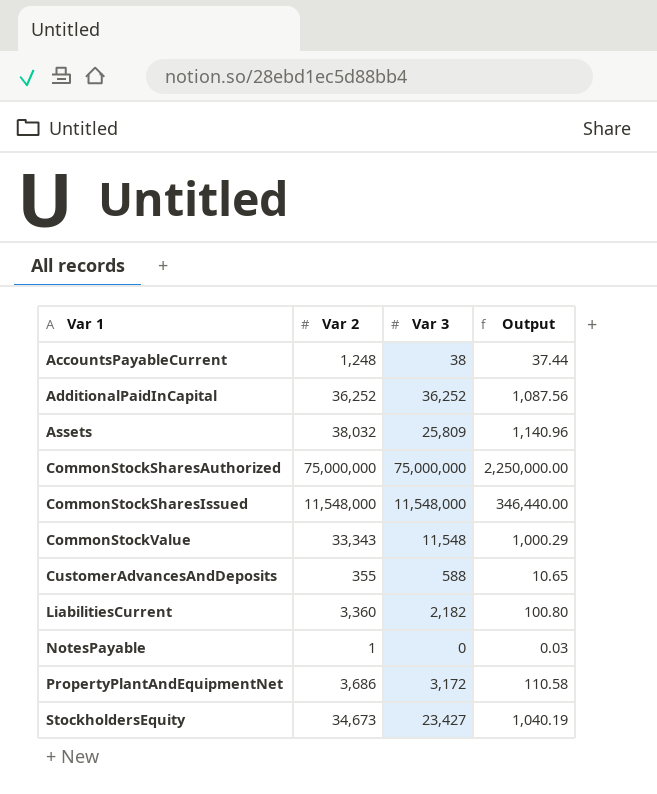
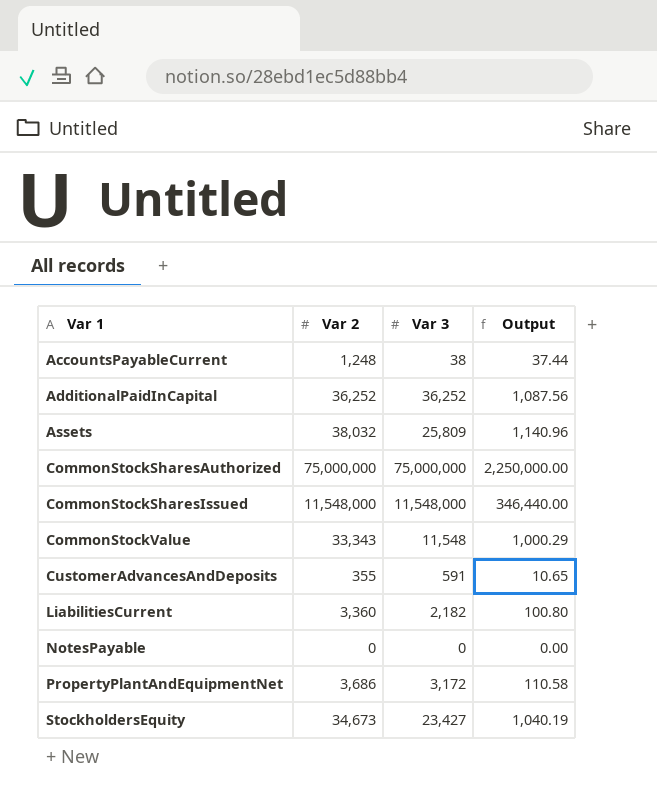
CustomerAdvancesAndDeposits | Var 3: 588 -> 591
NotesPayable | Var 2: 1 -> 0
NotesPayable | Output: 0.03 -> 0.00

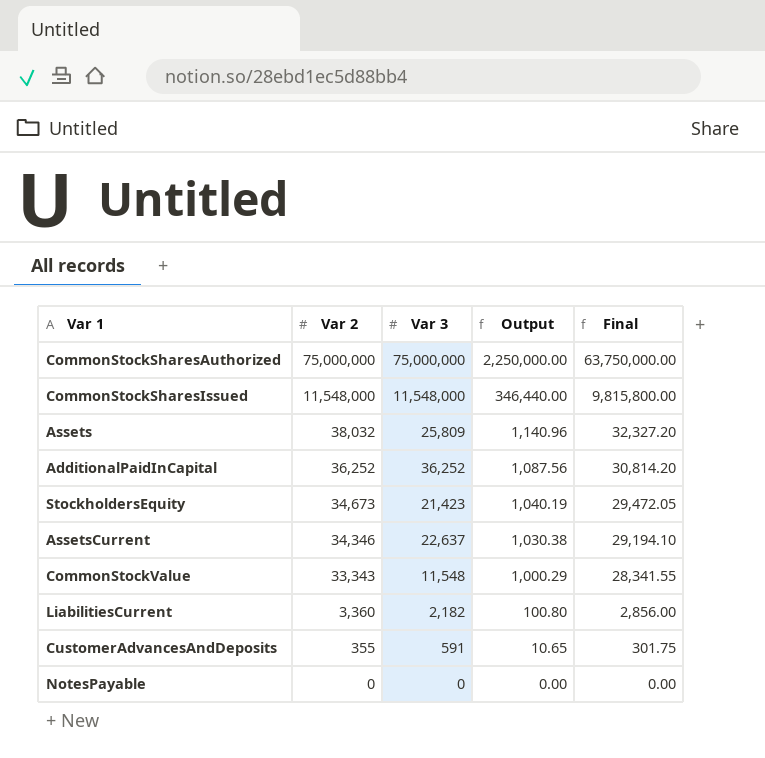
row order: Var 1 ascending -> Var 2 descending
column Final | formula: none -> [Var 2] * 0.85
row AccountsPayableCurrent: 1,248 | 38 | 37.44 -> none
row PropertyPlantAndEquipmentNet: 3,686 | 3,172 | 110.58 -> none
StockholdersEquity | Var 3: 23,427 -> 21,423
row AssetsCurrent: none -> 34,346 | 22,637 | 1,030.38 | 29,194.10

